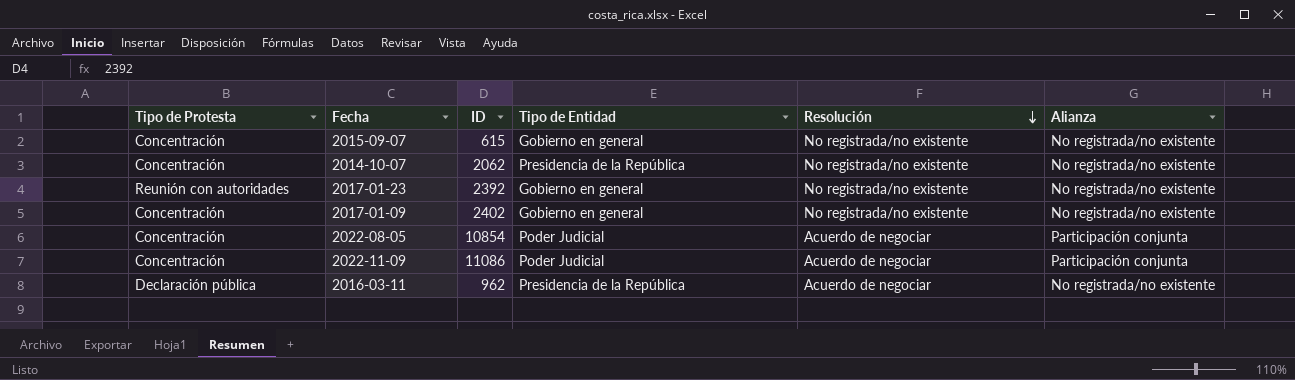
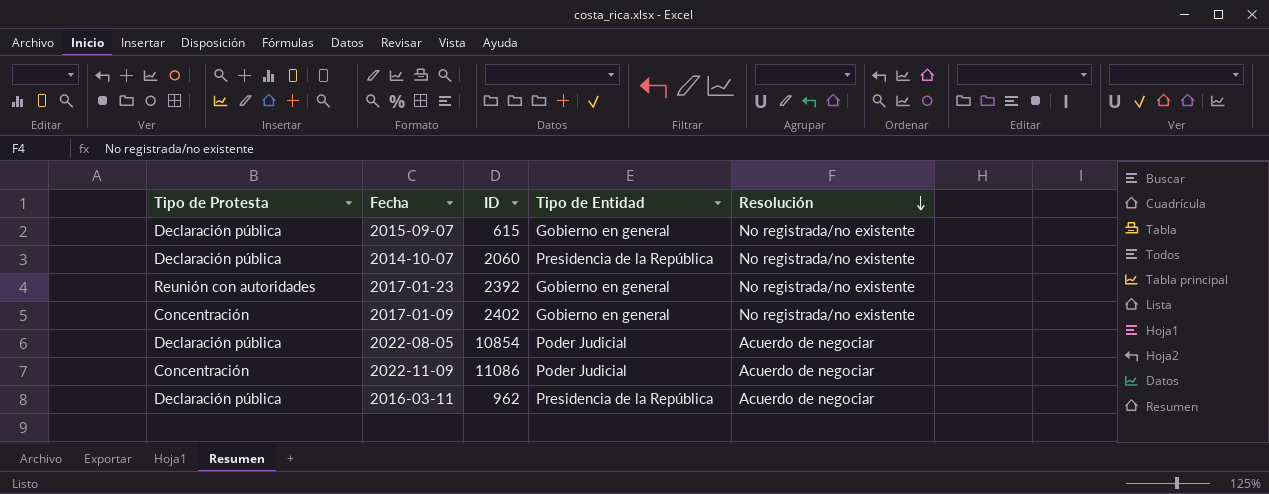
column Alianza | position: 6 -> none
2015-09-07 | Tipo de Protesta: Concentración -> Declaración pública
2014-10-07 | Tipo de Protesta: Concentración -> Declaración pública
2014-10-07 | ID: 2062 -> 2060
2022-08-05 | Tipo de Protesta: Concentración -> Declaración pública

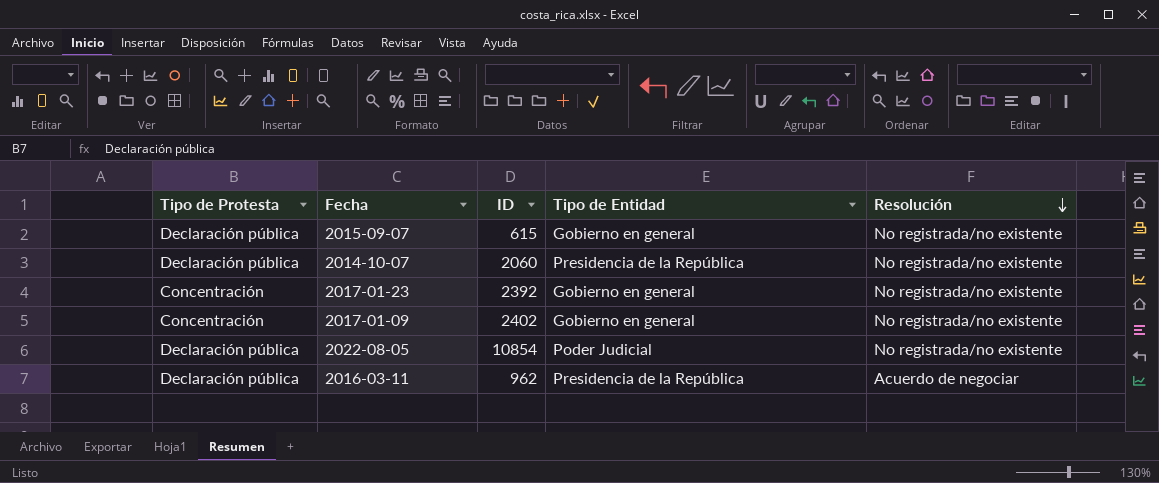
row 2022-11-09: Concentración | 11086 | Poder Judicial | Acuerdo de negociar -> none
2017-01-23 | Tipo de Protesta: Reunión con autoridades -> Concentración
2022-08-05 | Resolución: Acuerdo de negociar -> No registrada/no existente

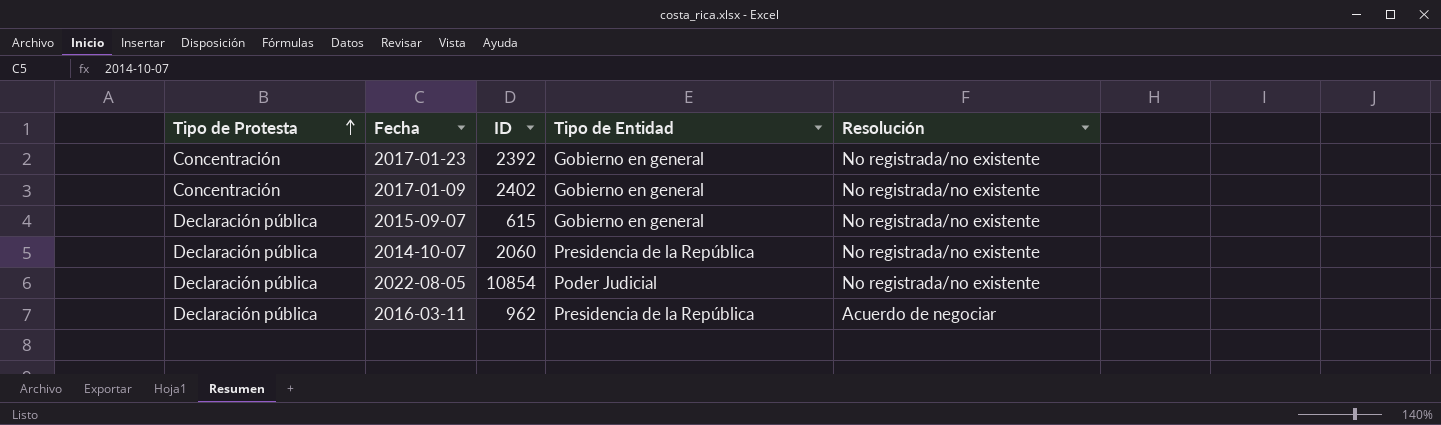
row order: Resolución descending -> Tipo de Protesta ascending

